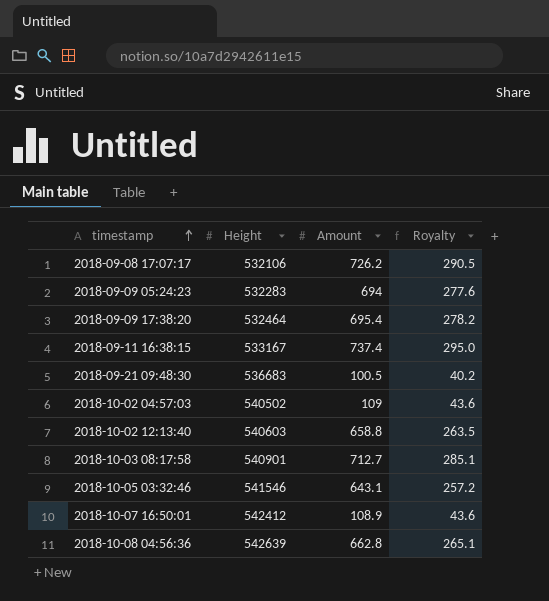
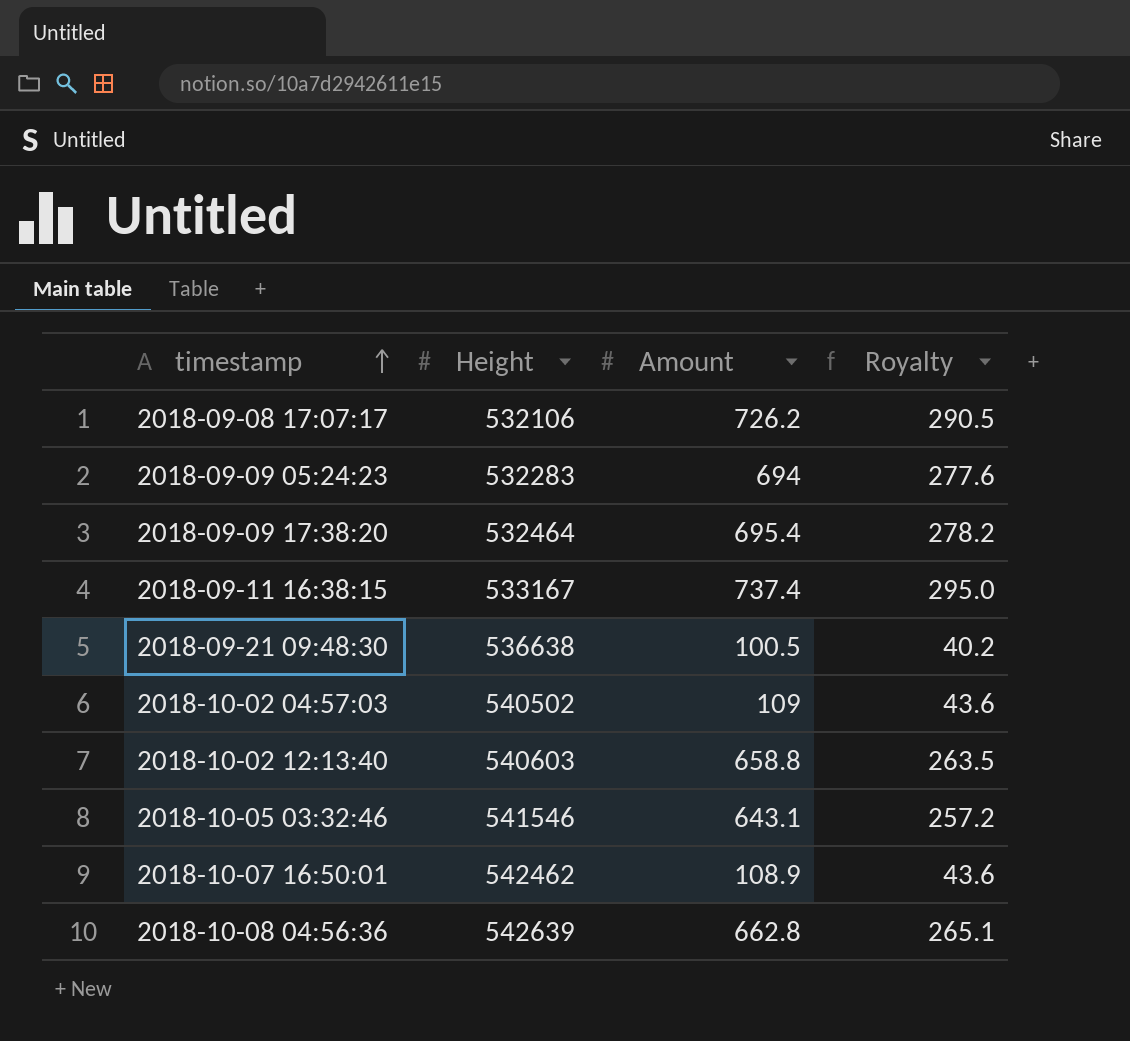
row 2018-10-03 08:17:58: 540901 | 712.7 | 285.1 -> none
2018-09-21 09:48:30 | Height: 536683 -> 536638
2018-10-07 16:50:01 | Height: 542412 -> 542462

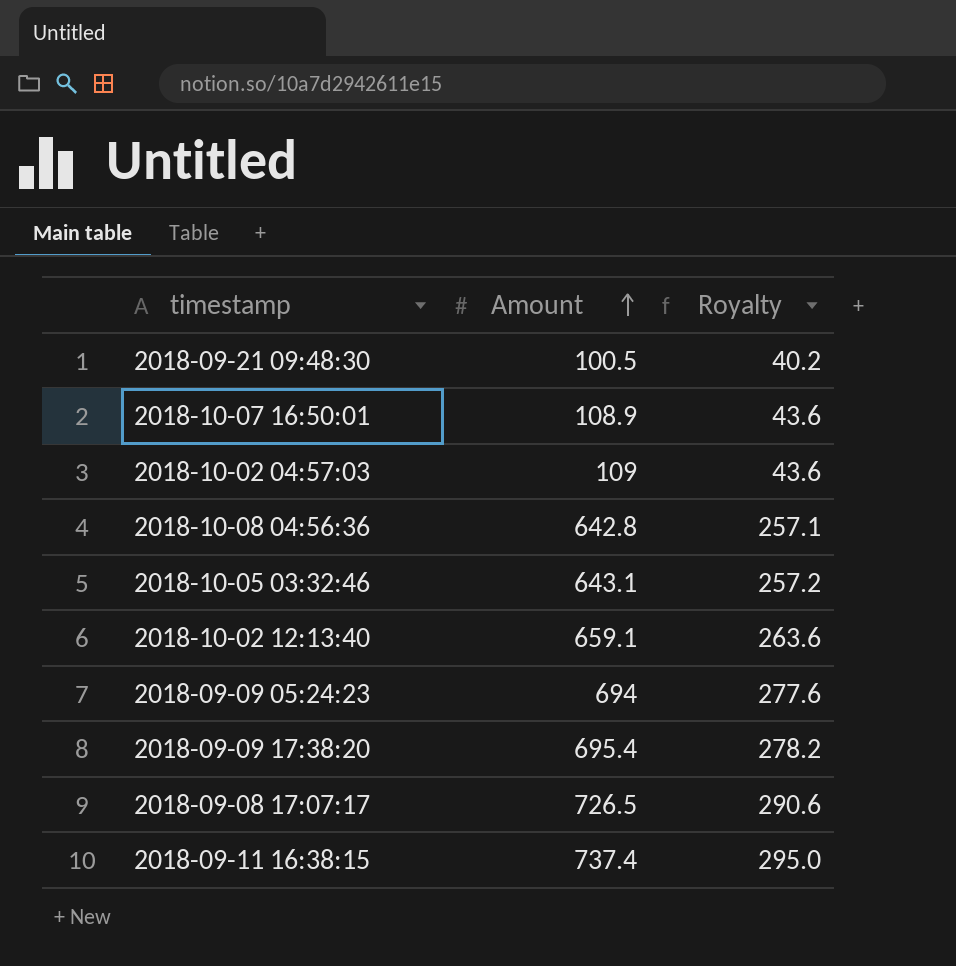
row order: timestamp ascending -> Amount ascending
column Height | position: 2 -> none
2018-10-08 04:56:36 | Amount: 662.8 -> 642.8
2018-10-08 04:56:36 | Royalty: 265.1 -> 257.1
2018-10-02 12:13:40 | Amount: 658.8 -> 659.1
2018-10-02 12:13:40 | Royalty: 263.5 -> 263.6
2018-09-08 17:07:17 | Amount: 726.2 -> 726.5
2018-09-08 17:07:17 | Royalty: 290.5 -> 290.6

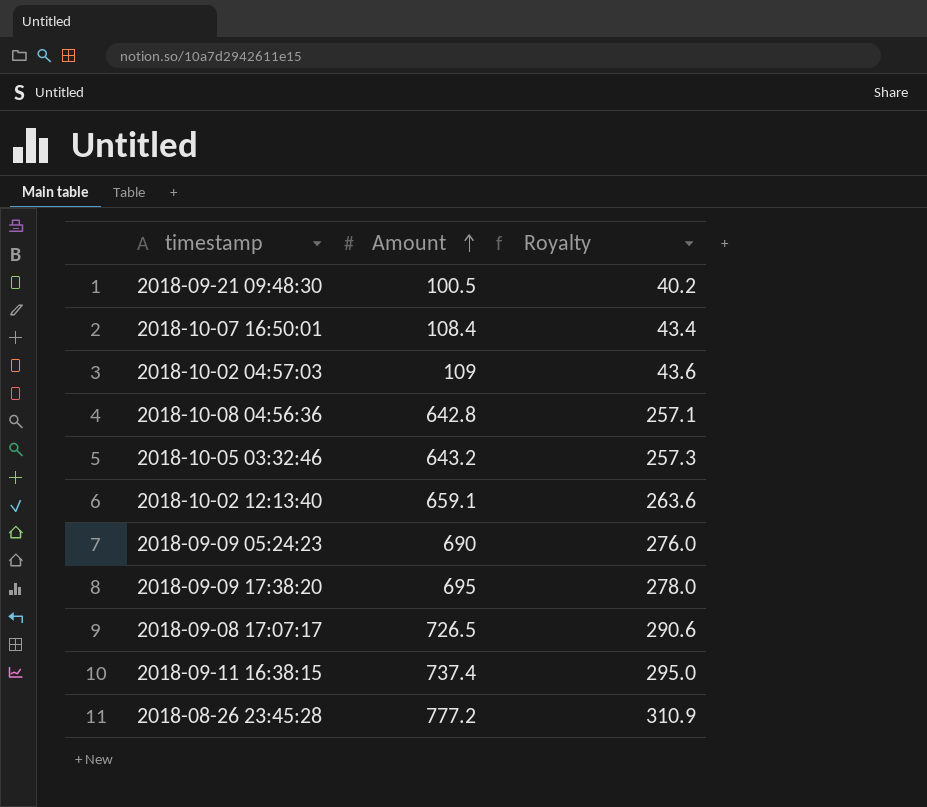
2018-10-07 16:50:01 | Amount: 108.9 -> 108.4
2018-10-07 16:50:01 | Royalty: 43.6 -> 43.4
2018-10-05 03:32:46 | Amount: 643.1 -> 643.2
2018-10-05 03:32:46 | Royalty: 257.2 -> 257.3
2018-09-09 05:24:23 | Amount: 694 -> 690
2018-09-09 05:24:23 | Royalty: 277.6 -> 276.0
2018-09-09 17:38:20 | Amount: 695.4 -> 695
2018-09-09 17:38:20 | Royalty: 278.2 -> 278.0
row 2018-08-26 23:45:28: none -> 777.2 | 310.9

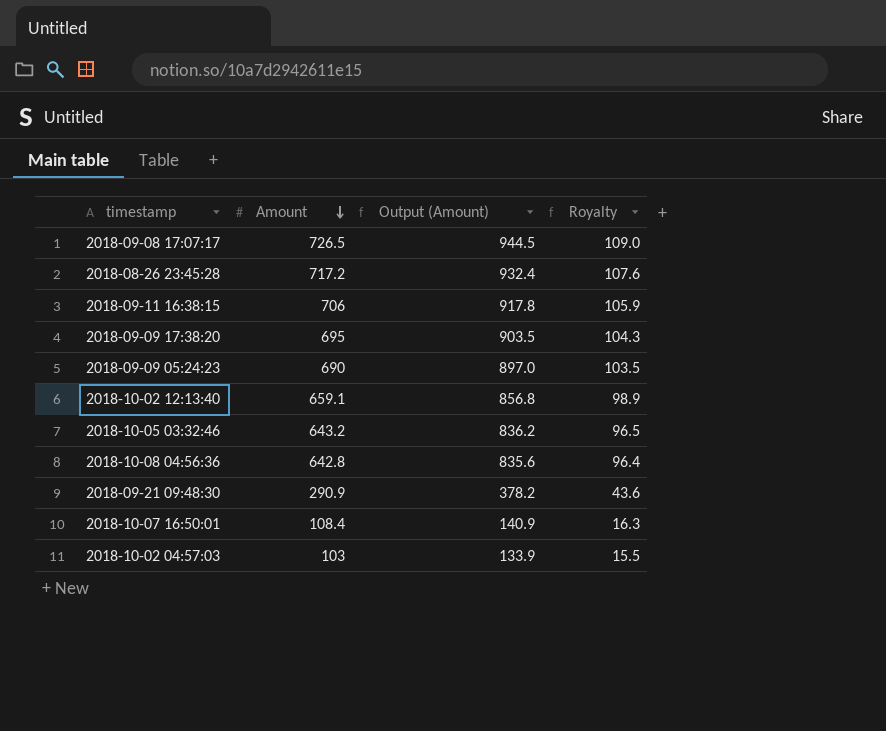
row order: Amount ascending -> Amount descending
column Output (Amount) | formula: none -> [Amount] * 1.3
column Royalty | formula: [Amount] * 0.4 -> [Amount] * 0.15
2018-08-26 23:45:28 | Amount: 777.2 -> 717.2
2018-09-11 16:38:15 | Amount: 737.4 -> 706
2018-09-21 09:48:30 | Amount: 100.5 -> 290.9
2018-10-02 04:57:03 | Amount: 109 -> 103

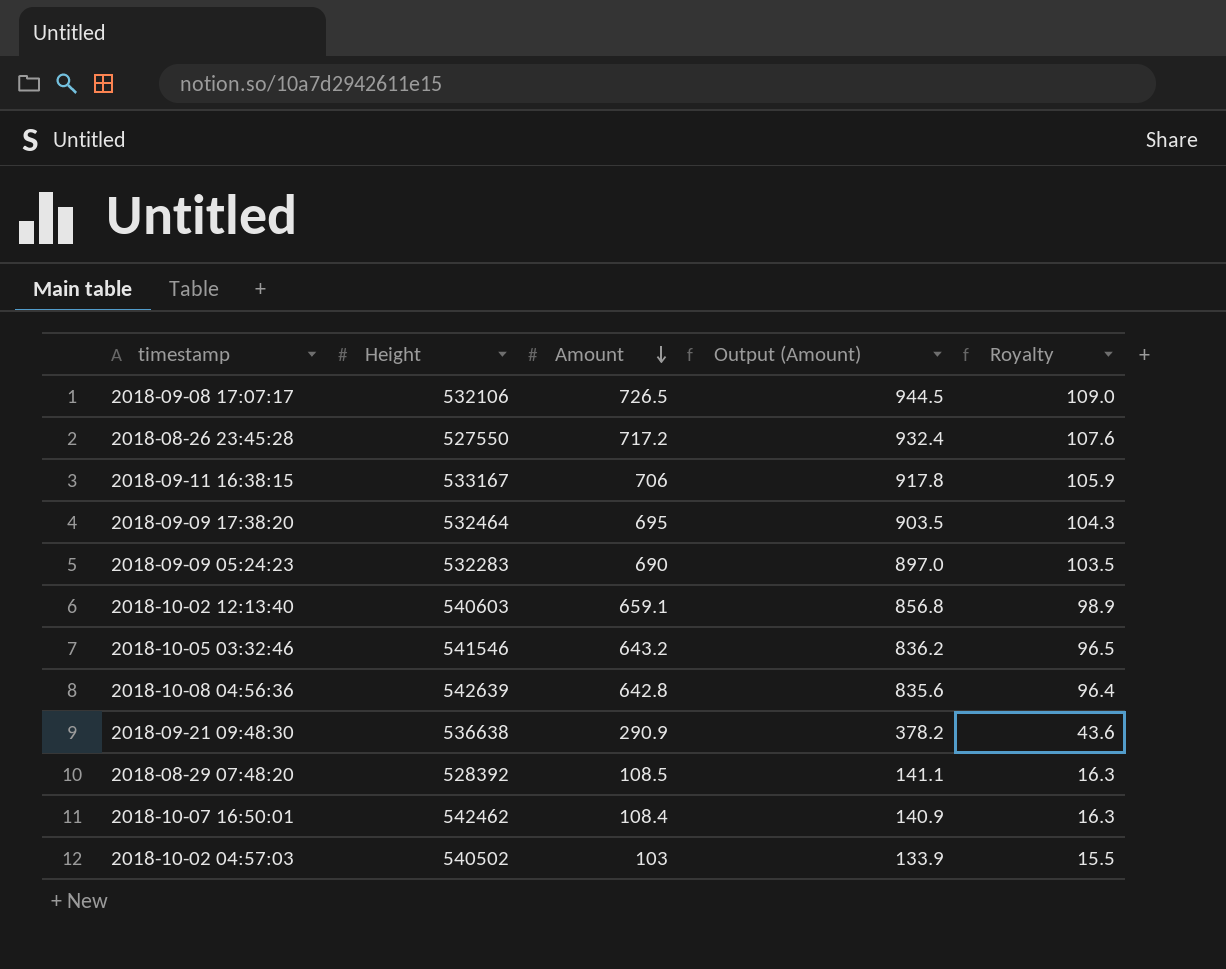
column Height | position: none -> 2
row 2018-08-29 07:48:20: none -> 528392 | 108.5 | 141.1 | 16.3

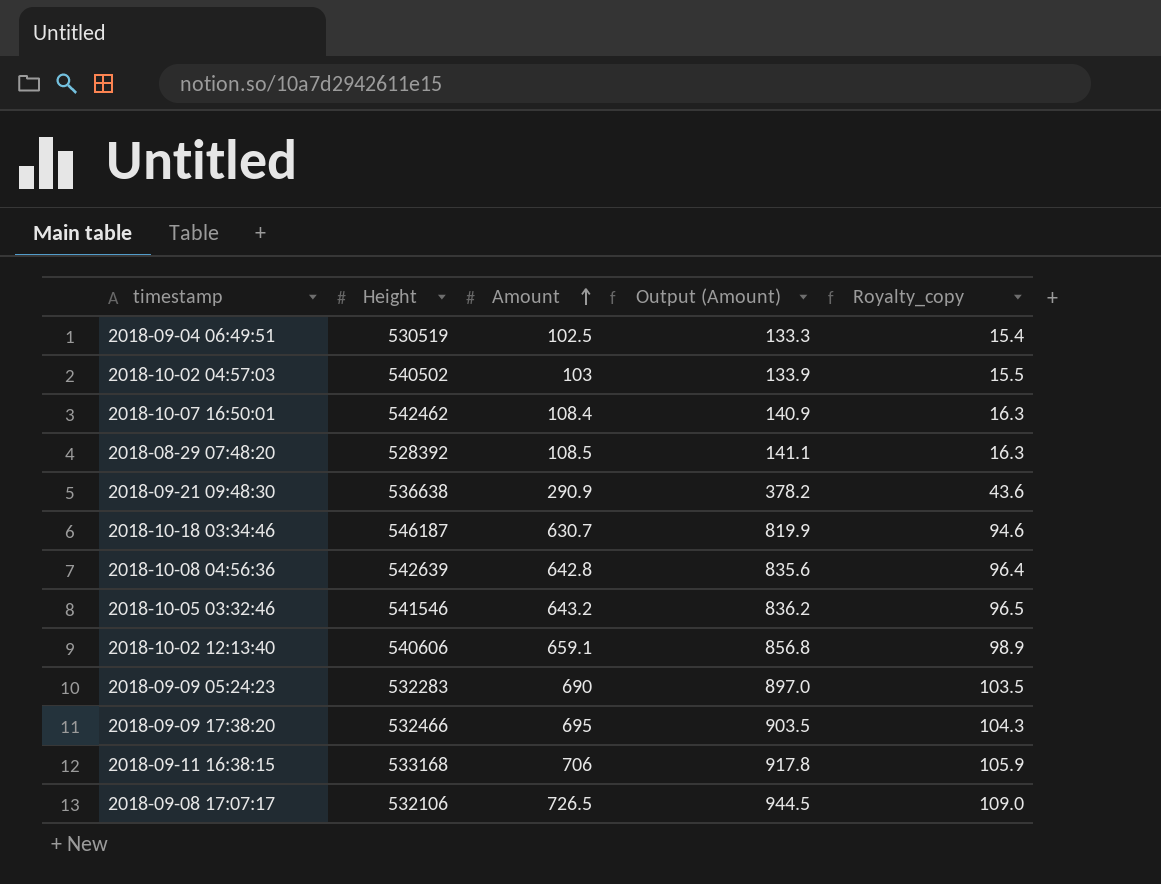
row order: Amount descending -> Amount ascending
column name: Royalty -> Royalty_copy
row 2018-08-26 23:45:28: 527550 | 717.2 | 932.4 | 107.6 -> none
row 2018-09-04 06:49:51: none -> 530519 | 102.5 | 133.3 | 15.4
row 2018-10-18 03:34:46: none -> 546187 | 630.7 | 819.9 | 94.6
2018-10-02 12:13:40 | Height: 540603 -> 540606
2018-09-09 17:38:20 | Height: 532464 -> 532466
2018-09-11 16:38:15 | Height: 533167 -> 533168

